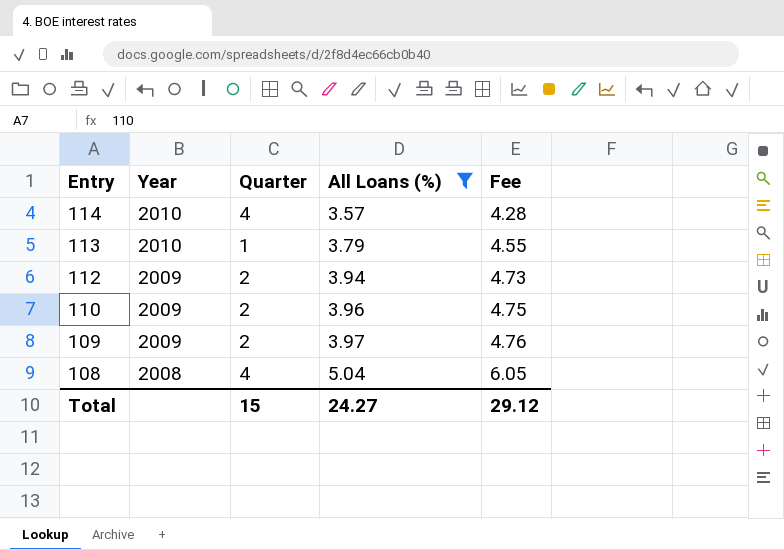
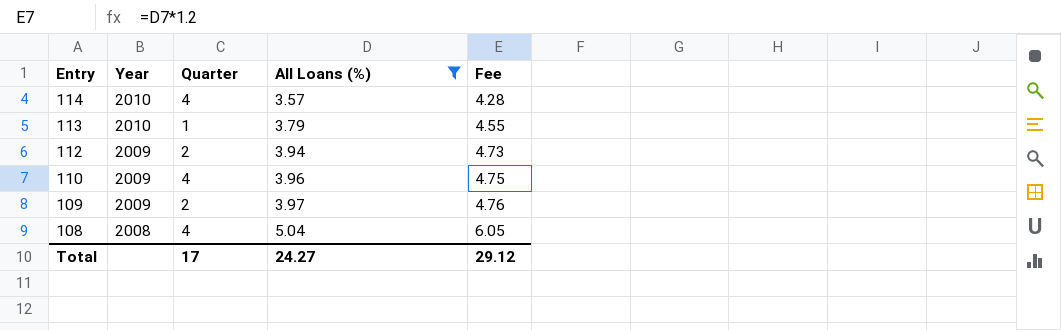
110 | Quarter: 2 -> 4
Total | Quarter: 15 -> 17

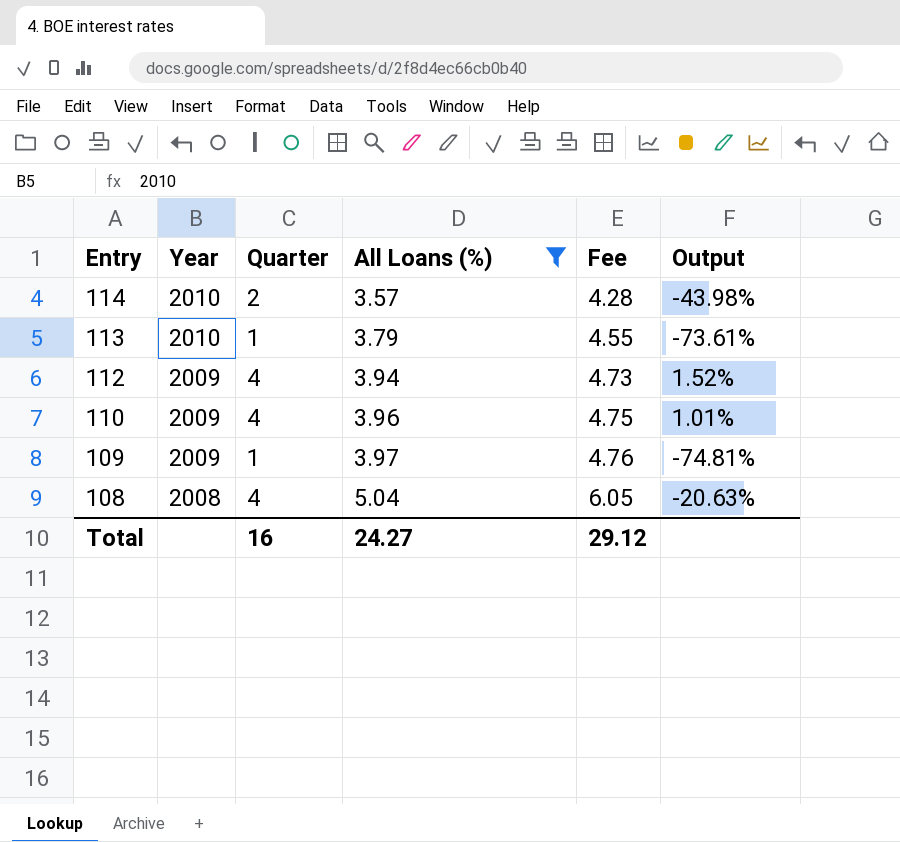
column Output | formula: none -> ([Quarter] - [All Loans (%)]) / [All Loans (%)]
114 | Quarter: 4 -> 2
112 | Quarter: 2 -> 4
109 | Quarter: 2 -> 1
Total | Quarter: 17 -> 16

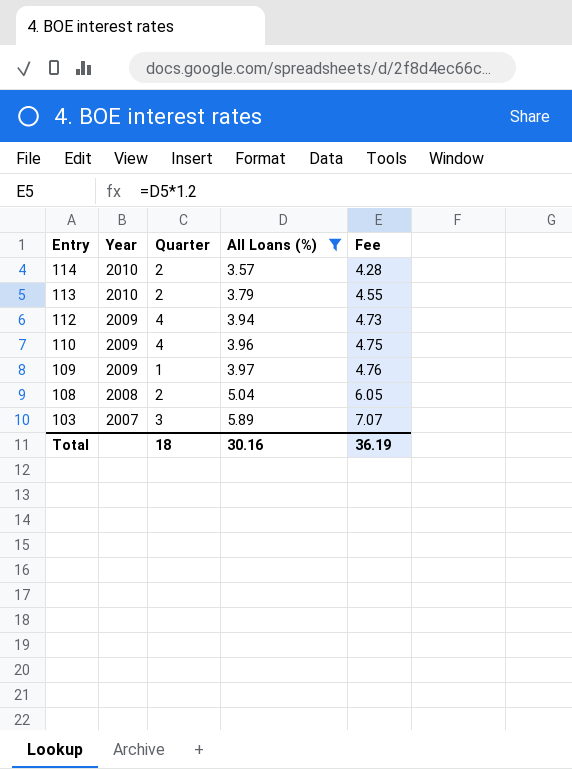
column Output | formula: ([Quarter] - [All Loans (%)]) / [All Loans (%)] -> none
113 | Quarter: 1 -> 2
108 | Quarter: 4 -> 2
row 103: none -> 2007 | 3 | 5.89 | 7.07
Total | Quarter: 16 -> 18
Total | All Loans (%): 24.27 -> 30.16
Total | Fee: 29.12 -> 36.19

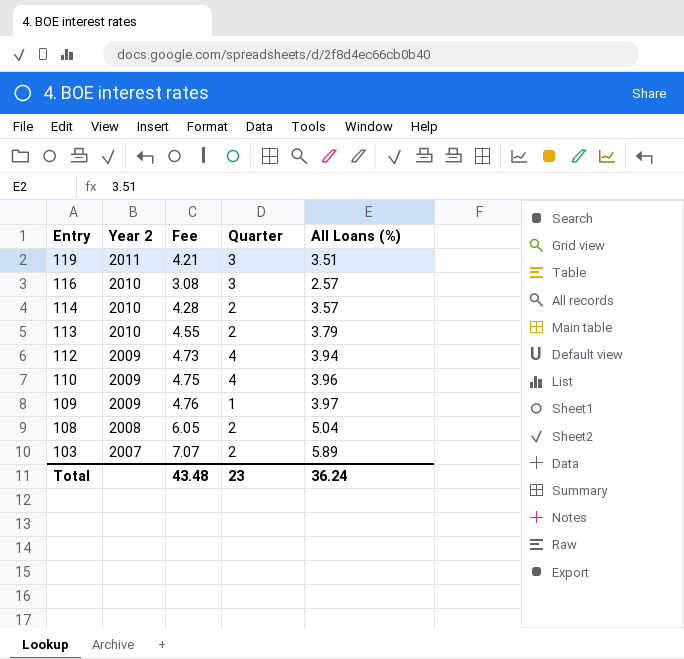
filter: All Loans (%) >= 3.57 -> none
column name: Year -> Year 2
column Fee | position: 5 -> 3
103 | Quarter: 3 -> 2
Total | Fee: 36.19 -> 43.48
Total | Quarter: 18 -> 23
Total | All Loans (%): 30.16 -> 36.24

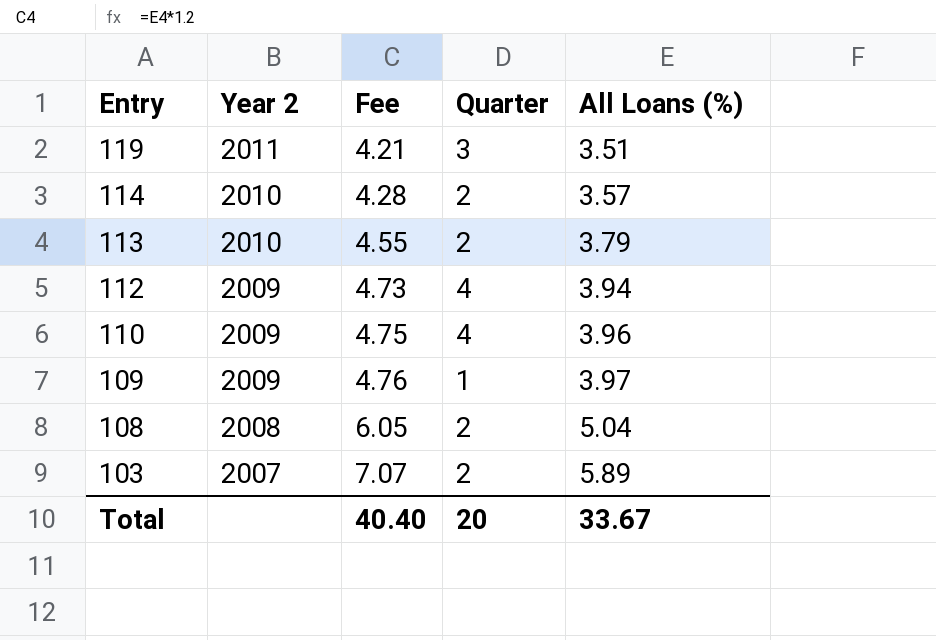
row 116: 2010 | 3.08 | 3 | 2.57 -> none
Total | Fee: 43.48 -> 40.40
Total | Quarter: 23 -> 20
Total | All Loans (%): 36.24 -> 33.67

